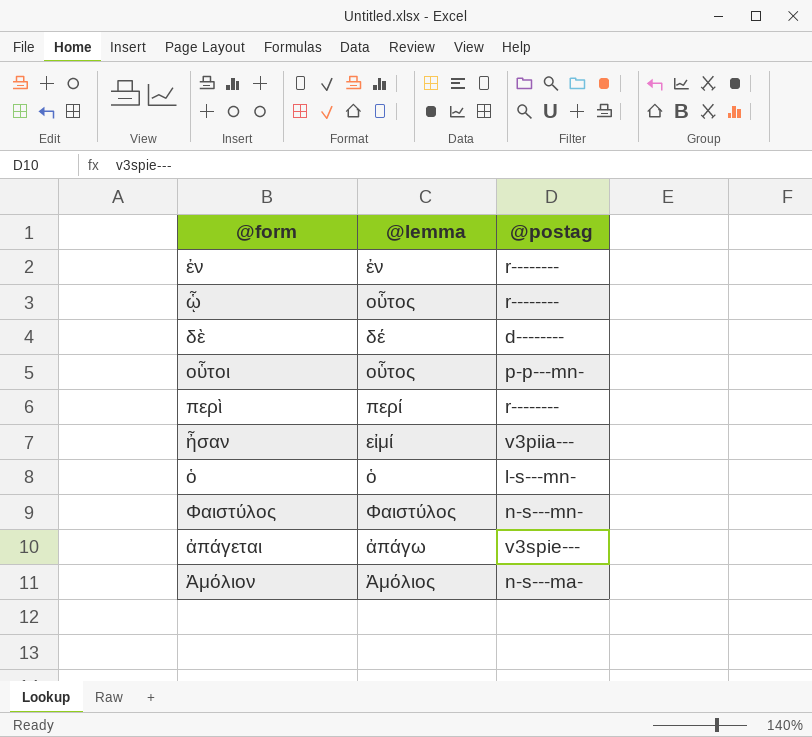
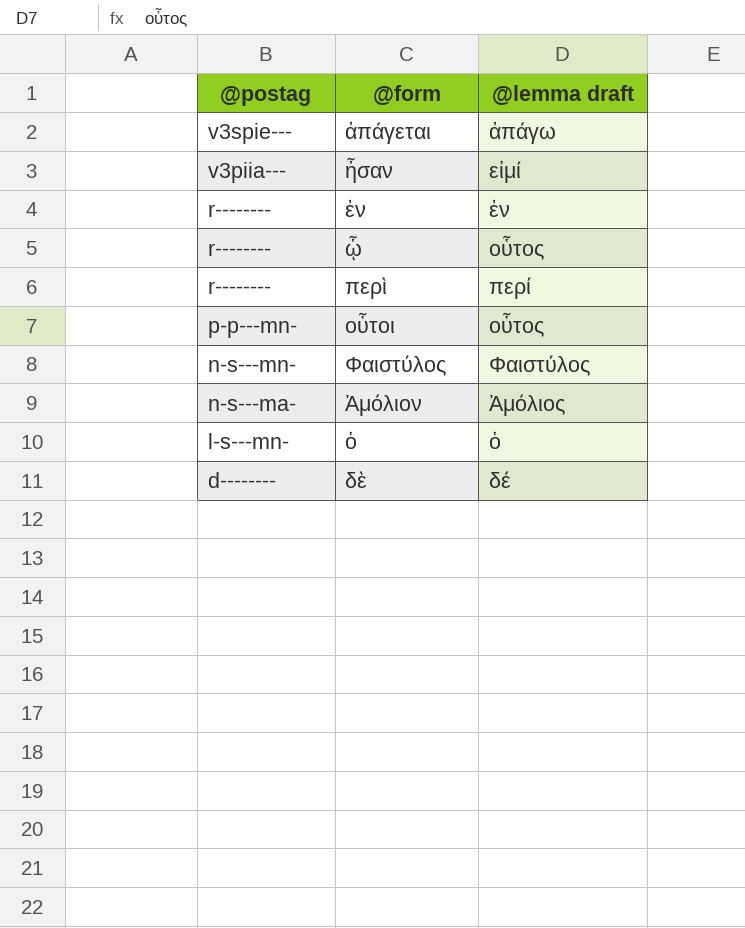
row order: none -> @postag descending
column @postag | position: 3 -> 1
column name: @lemma -> @lemma draft

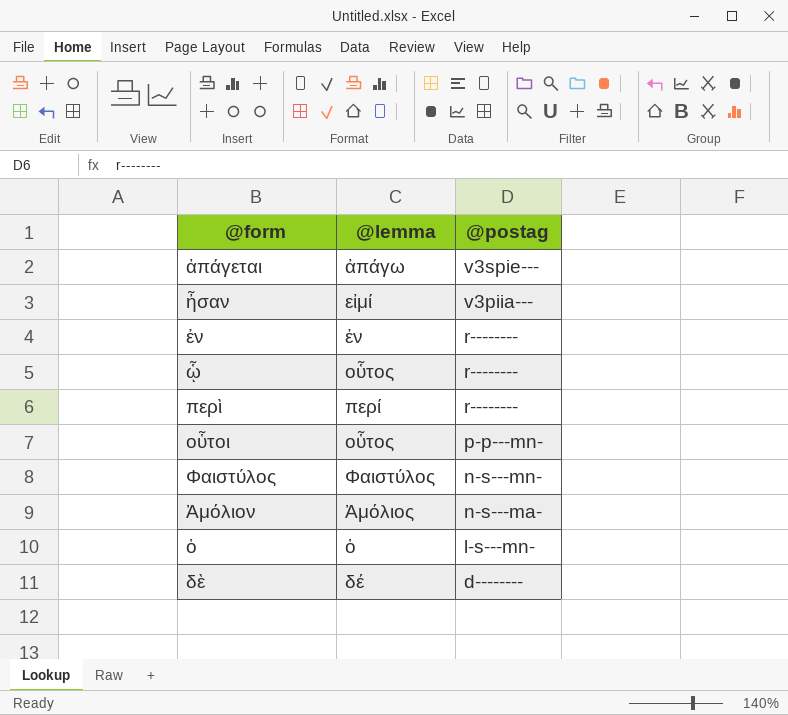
column name: @lemma draft -> @lemma
column @postag | position: 1 -> 3

